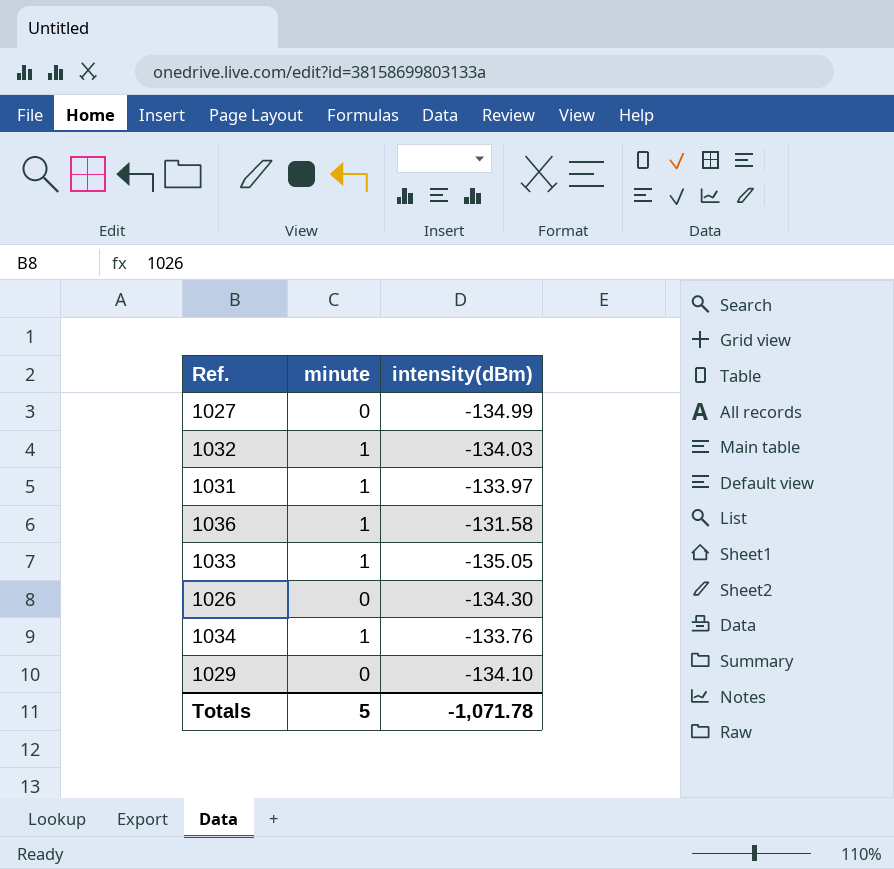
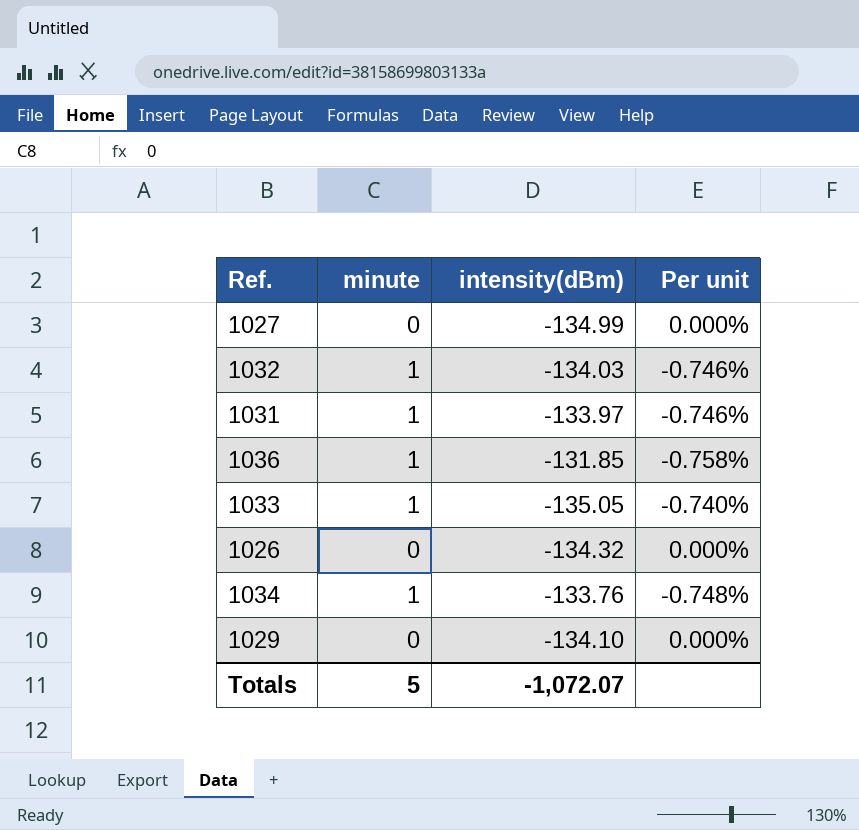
column Per unit | formula: none -> [minute] / [intensity(dBm)]
1036 | intensity(dBm): -131.58 -> -131.85
1026 | intensity(dBm): -134.30 -> -134.32
Totals | intensity(dBm): -1,071.78 -> -1,072.07

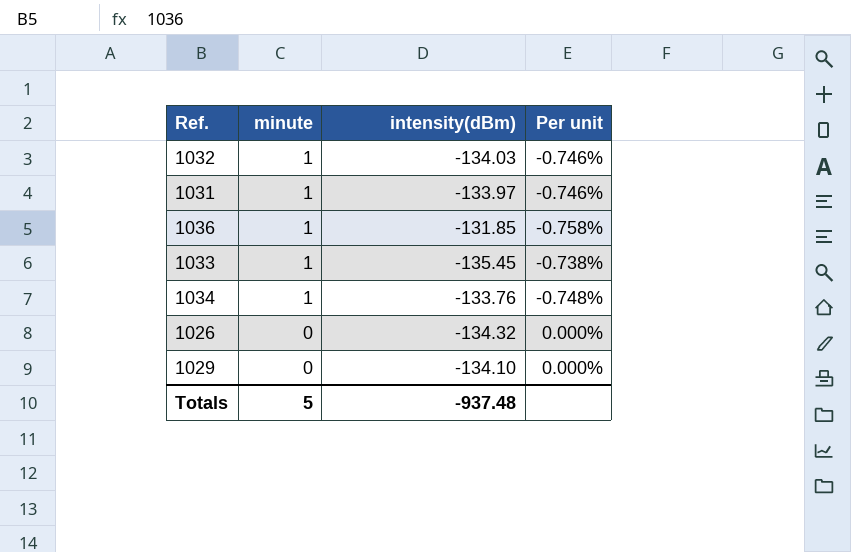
row order: none -> minute descending
row 1027: 0 | -134.99 | 0.000% -> none
1033 | intensity(dBm): -135.05 -> -135.45
1033 | Per unit: -0.740% -> -0.738%
Totals | intensity(dBm): -1,072.07 -> -937.48

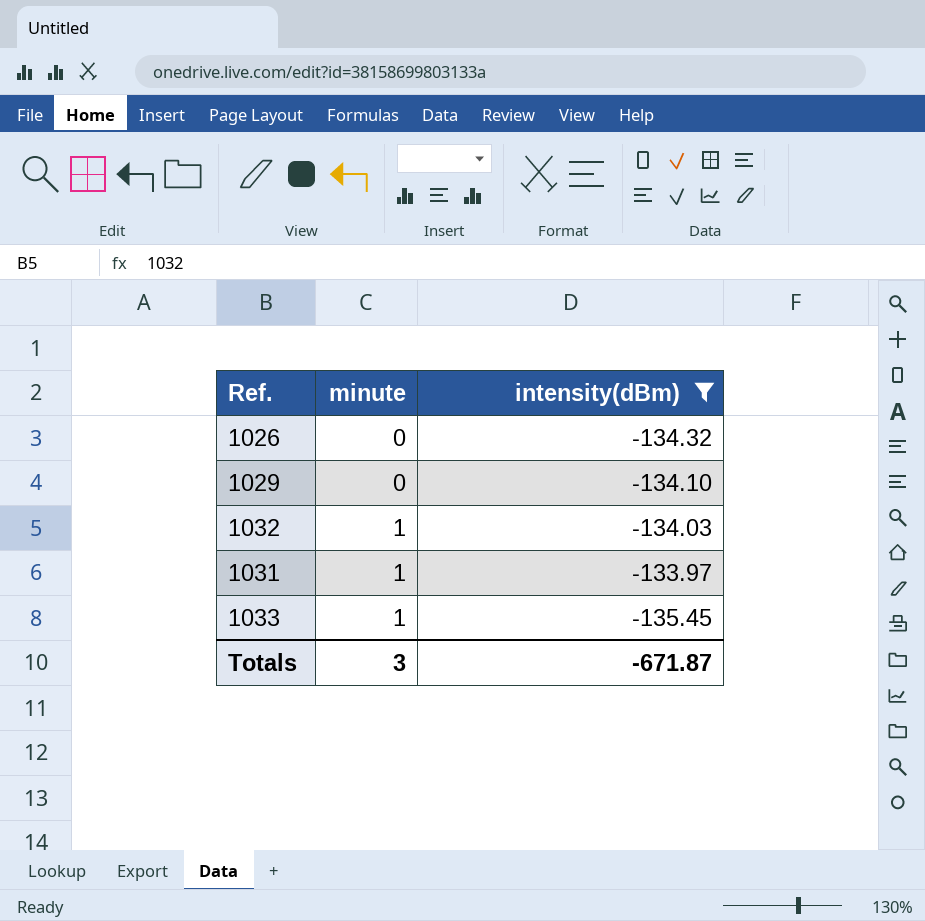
filter: none -> intensity(dBm) <= -133.97
row order: minute descending -> minute ascending
column Per unit | formula: [minute] / [intensity(dBm)] -> none
Totals | minute: 5 -> 3
Totals | intensity(dBm): -937.48 -> -671.87

